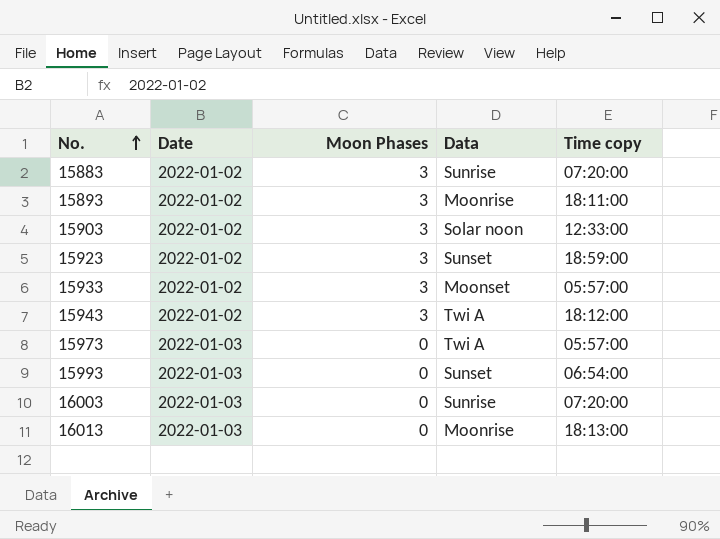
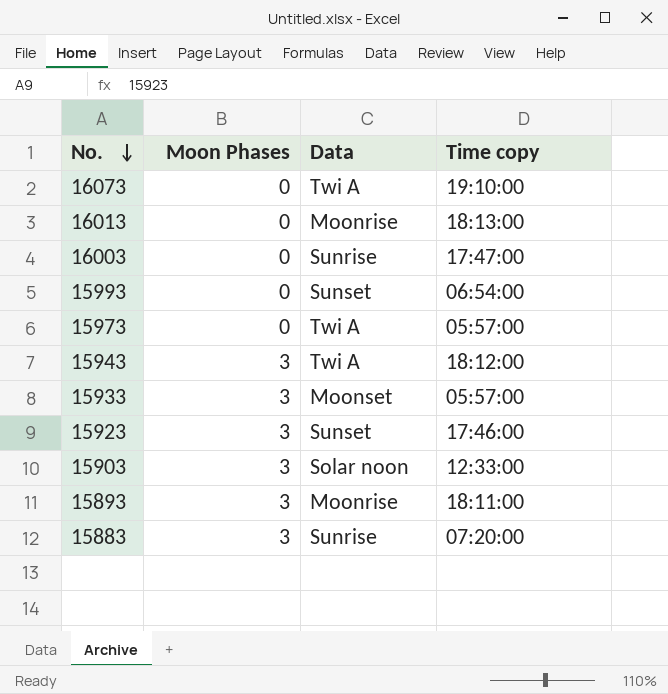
row order: No. ascending -> No. descending
column Date | position: 2 -> none
row 16073: none -> 0 | Twi A | 19:10:00
16003 | Time copy: 07:20:00 -> 17:47:00
15923 | Time copy: 18:59:00 -> 17:46:00

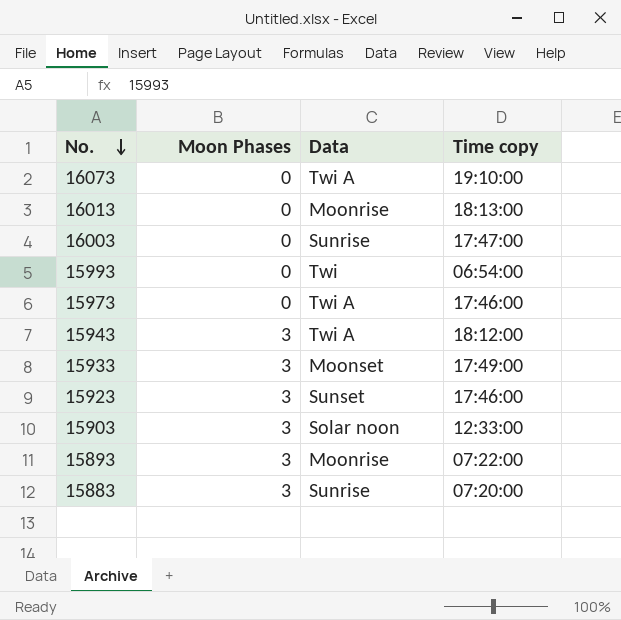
15993 | Data: Sunset -> Twi
15973 | Time copy: 05:57:00 -> 17:46:00
15933 | Time copy: 05:57:00 -> 17:49:00
15893 | Time copy: 18:11:00 -> 07:22:00

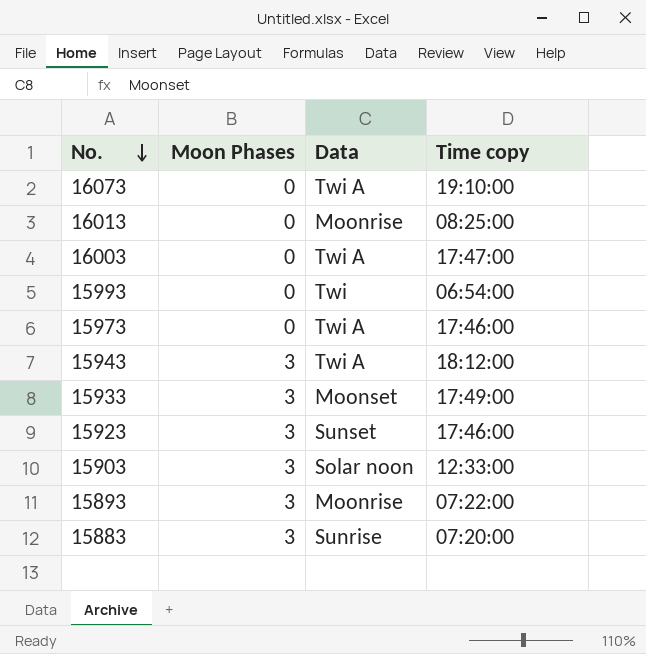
16013 | Time copy: 18:13:00 -> 08:25:00
16003 | Data: Sunrise -> Twi A

